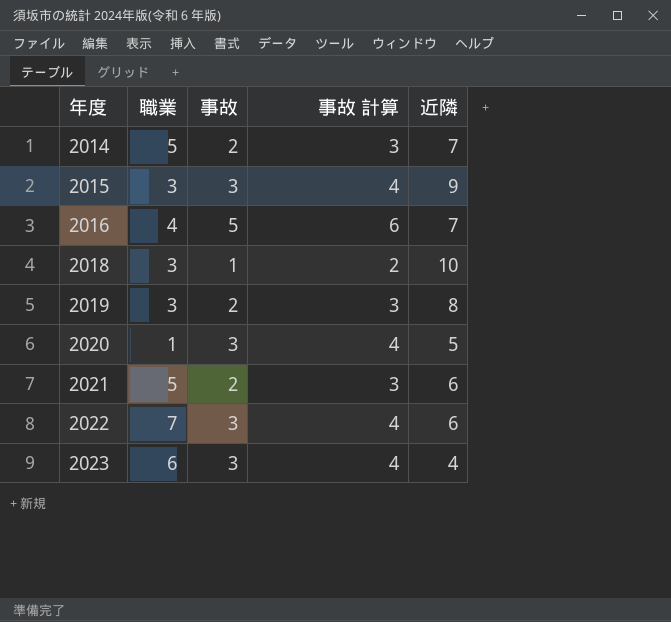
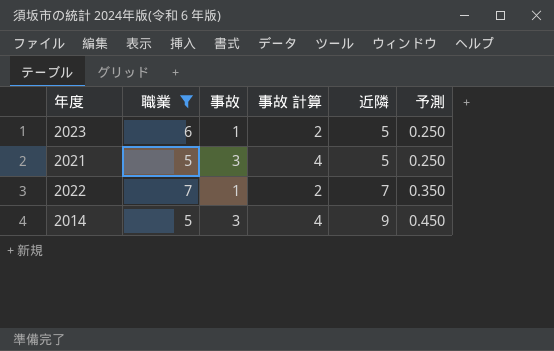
filter: none -> 職業 >= 5
row order: 年度 ascending -> 近隣 ascending
column 予測 | formula: none -> [近隣] * 0.05
2023 | 事故: 3 -> 1
2023 | 事故 計算: 4 -> 2
2023 | 近隣: 4 -> 5
2021 | 事故: 2 -> 3
2021 | 事故 計算: 3 -> 4
2021 | 近隣: 6 -> 5
2022 | 事故: 3 -> 1
2022 | 事故 計算: 4 -> 2
2022 | 近隣: 6 -> 7
2014 | 事故: 2 -> 3
2014 | 事故 計算: 3 -> 4
2014 | 近隣: 7 -> 9

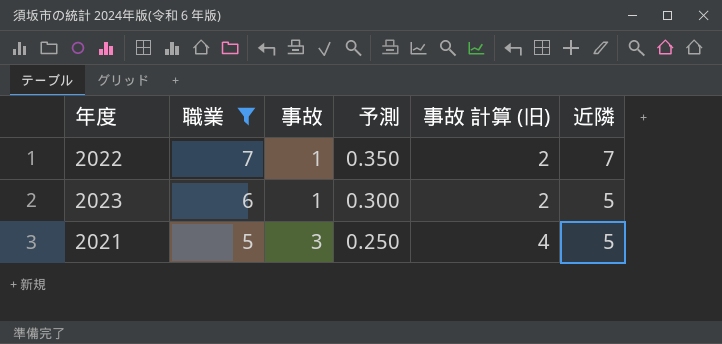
row order: 近隣 ascending -> 職業 descending
column 予測 | formula: [近隣] * 0.05 -> [職業] * 0.05
column 予測 | position: 6 -> 4
column name: 事故 計算 -> 事故 計算 (旧)
row 2014: 5 | 3 | 4 | 9 | 0.450 -> none

